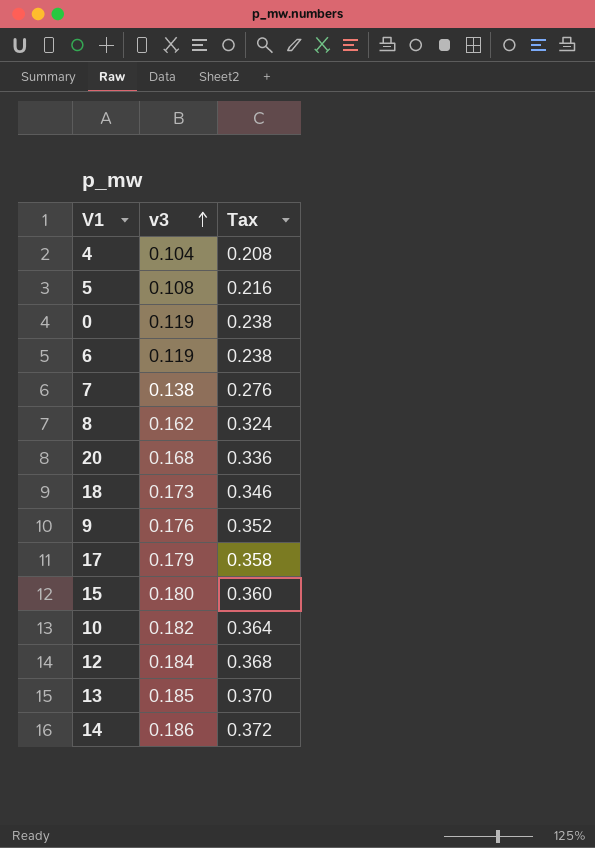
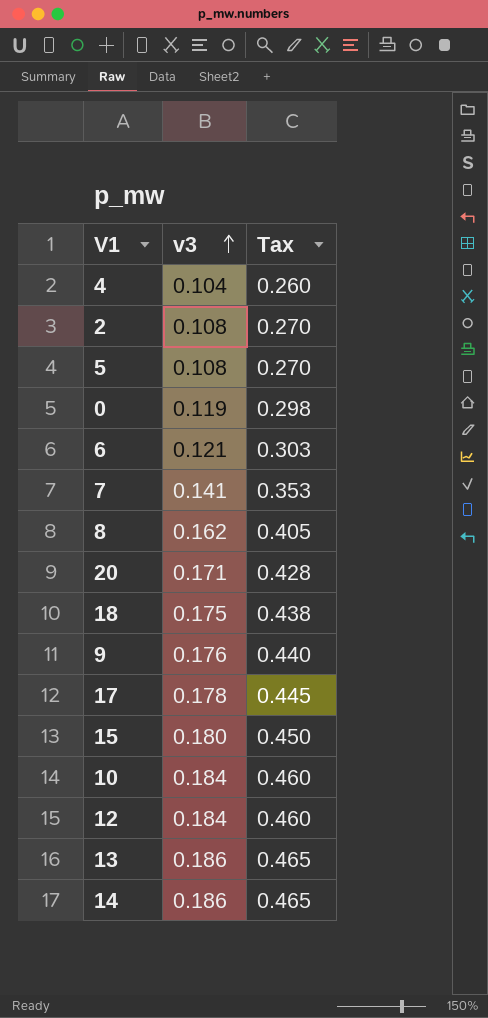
column Tax | formula: [v3] * 2 -> [v3] * 2.5
row 2: none -> 0.108 | 0.270
6 | v3: 0.119 -> 0.121
7 | v3: 0.138 -> 0.141
20 | v3: 0.168 -> 0.171
18 | v3: 0.173 -> 0.175
17 | v3: 0.179 -> 0.178
10 | v3: 0.182 -> 0.184
13 | v3: 0.185 -> 0.186

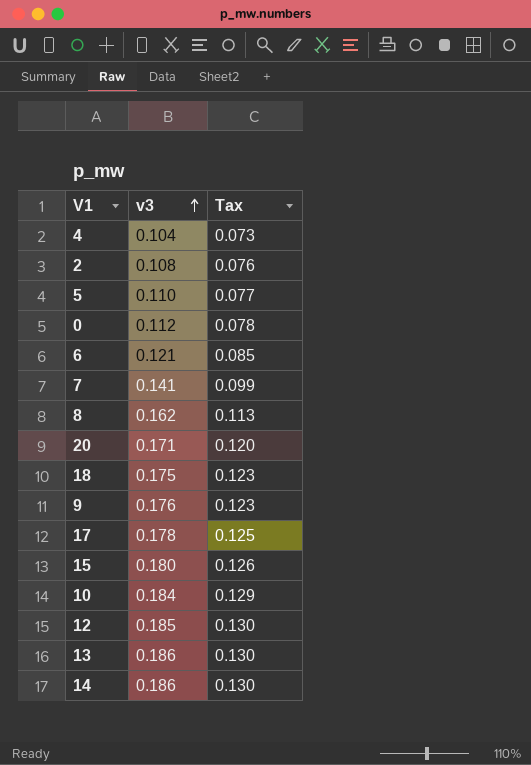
column Tax | formula: [v3] * 2.5 -> [v3] * 0.7
5 | v3: 0.108 -> 0.110
0 | v3: 0.119 -> 0.112
12 | v3: 0.184 -> 0.185

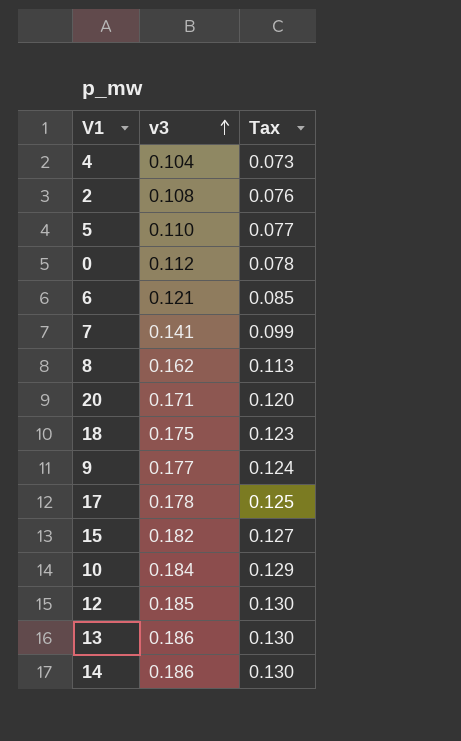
9 | v3: 0.176 -> 0.177
9 | Tax: 0.123 -> 0.124
15 | v3: 0.180 -> 0.182
15 | Tax: 0.126 -> 0.127

